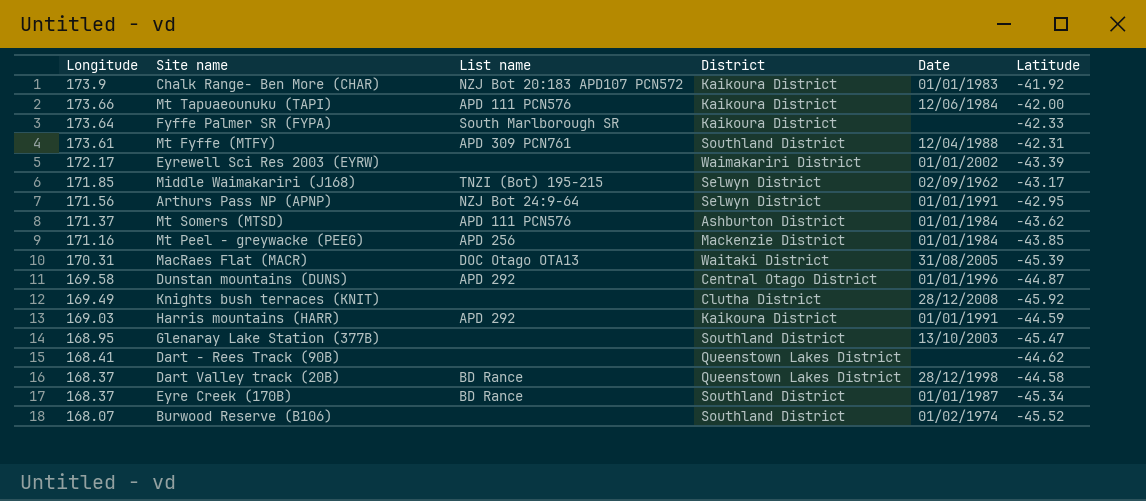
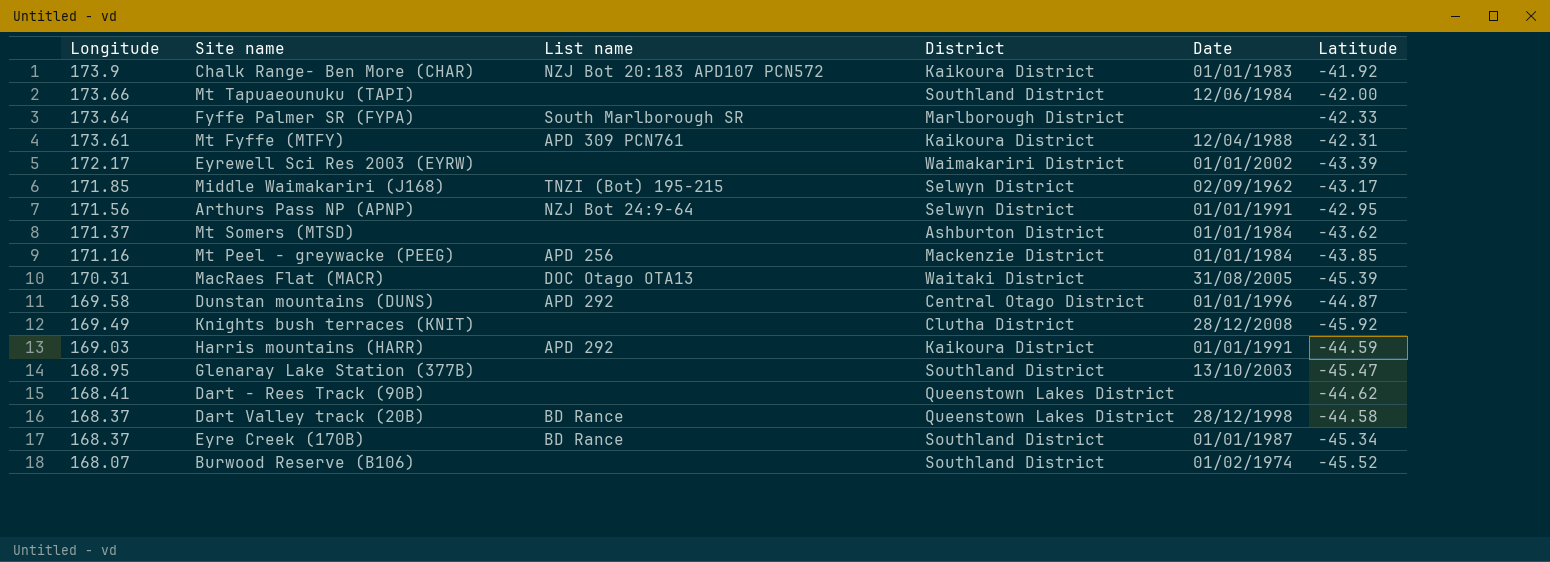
Mt Tapuaeounuku (TAPI) | List name: APD 111 PCN576 -> none
Mt Tapuaeounuku (TAPI) | District: Kaikoura District -> Southland District
Fyffe Palmer SR (FYPA) | District: Kaikoura District -> Marlborough District
Mt Fyffe (MTFY) | District: Southland District -> Kaikoura District
Mt Somers (MTSD) | List name: APD 111 PCN576 -> none

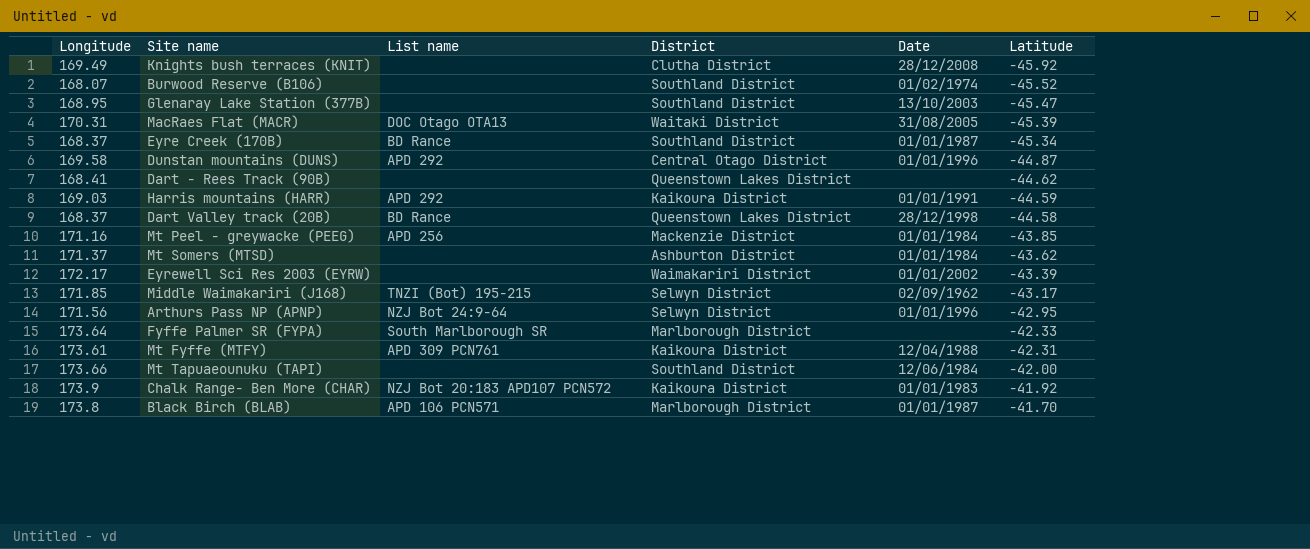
row order: Longitude descending -> Latitude ascending
Arthurs Pass NP (APNP) | Date: 01/01/1991 -> 01/01/1996
row Black Birch (BLAB): none -> 173.8 | APD 106 PCN571 | Marlborough District | 01/01/1987 | -41.70

